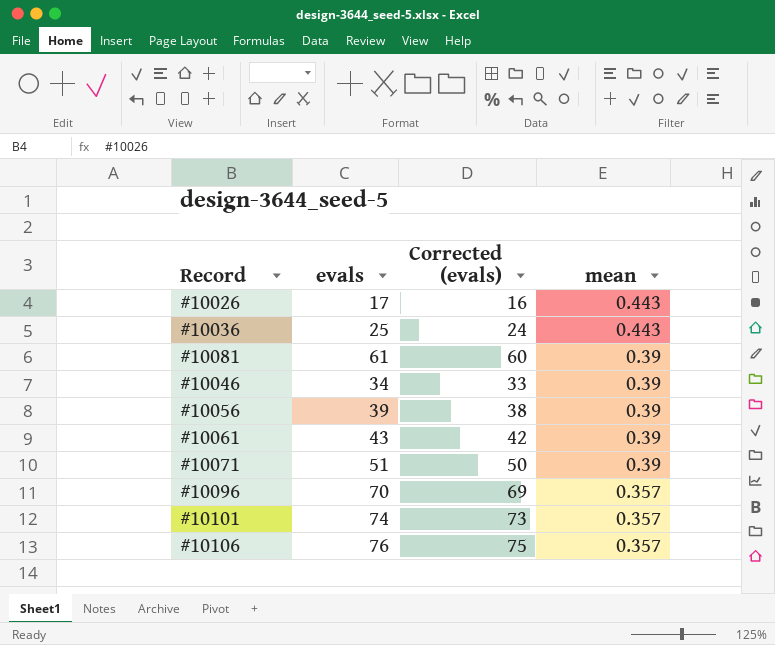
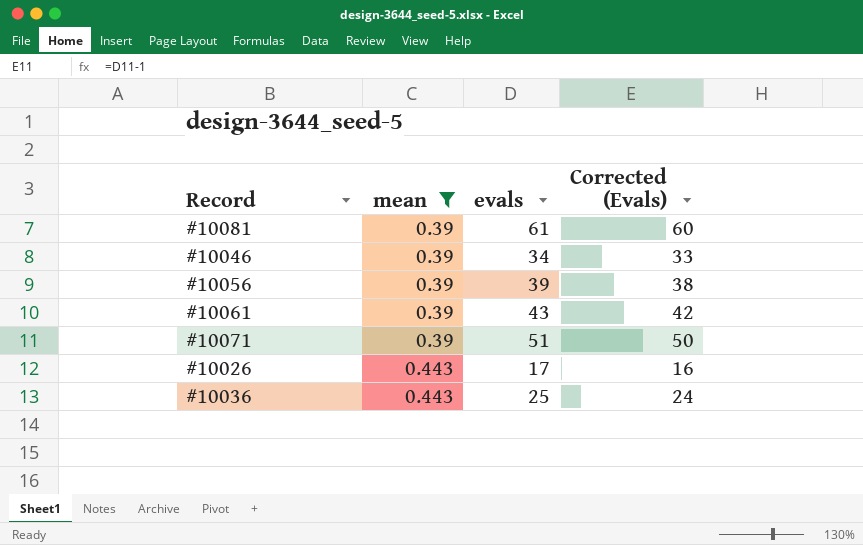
filter: none -> mean != 0.357
row order: mean descending -> mean ascending
column mean | position: 4 -> 2
column name: Corrected (evals) -> Corrected (Evals)

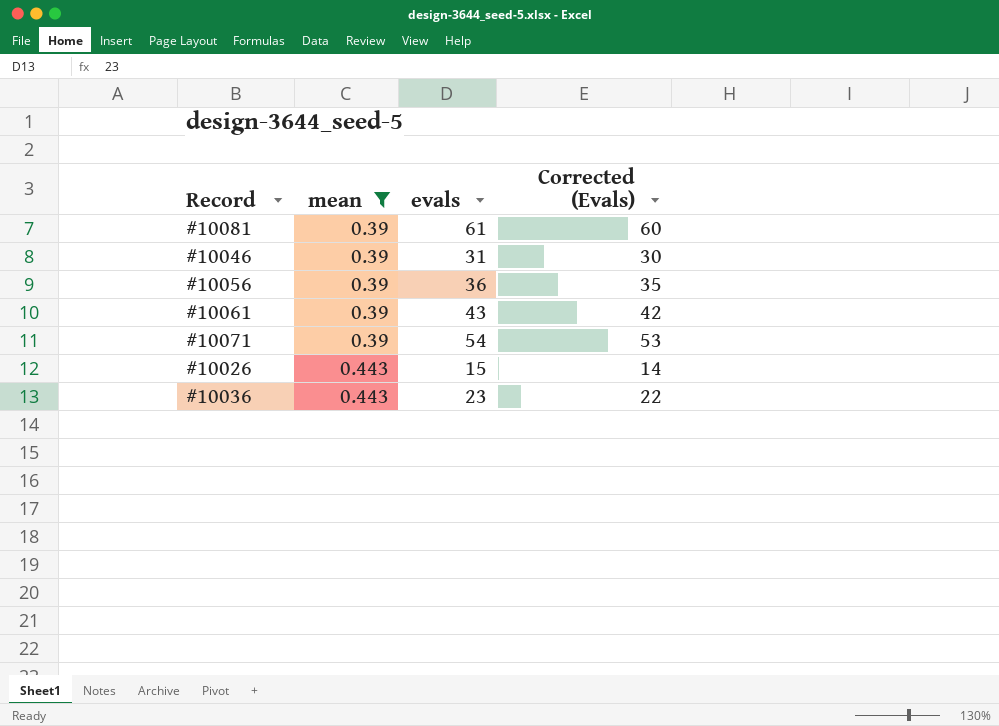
#10046 | evals: 34 -> 31
#10046 | Corrected (Evals): 33 -> 30
#10056 | evals: 39 -> 36
#10056 | Corrected (Evals): 38 -> 35
#10071 | evals: 51 -> 54
#10071 | Corrected (Evals): 50 -> 53
#10026 | evals: 17 -> 15
#10026 | Corrected (Evals): 16 -> 14
#10036 | evals: 25 -> 23
#10036 | Corrected (Evals): 24 -> 22

